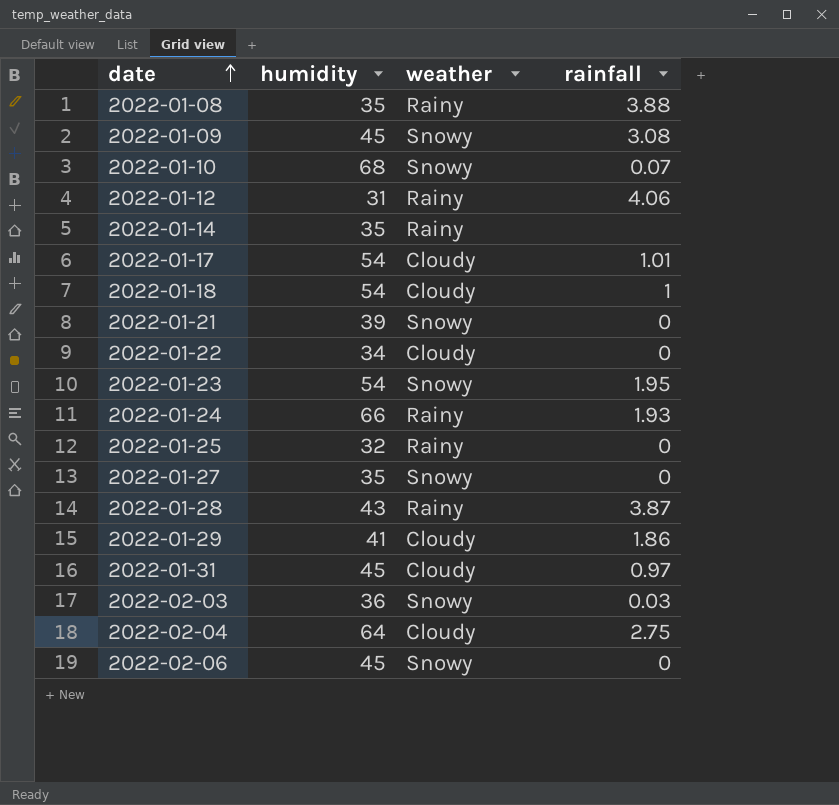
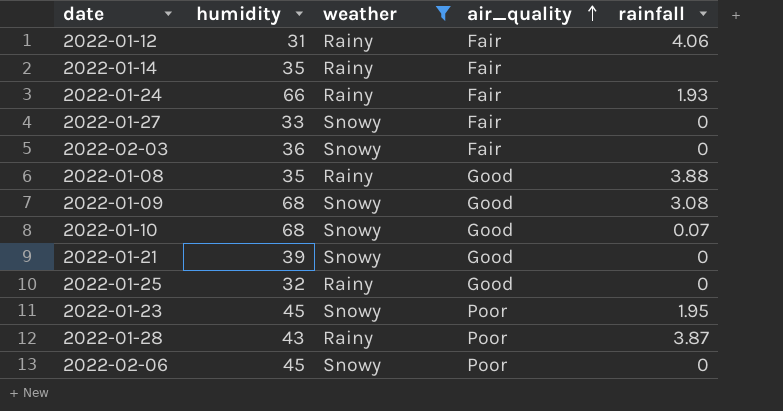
filter: none -> weather != Cloudy
row order: date ascending -> air_quality ascending
column air_quality | position: none -> 4
2022-01-27 | humidity: 35 -> 33
2022-02-03 | rainfall: 0.03 -> 0
2022-01-09 | humidity: 45 -> 68
2022-01-23 | humidity: 54 -> 45

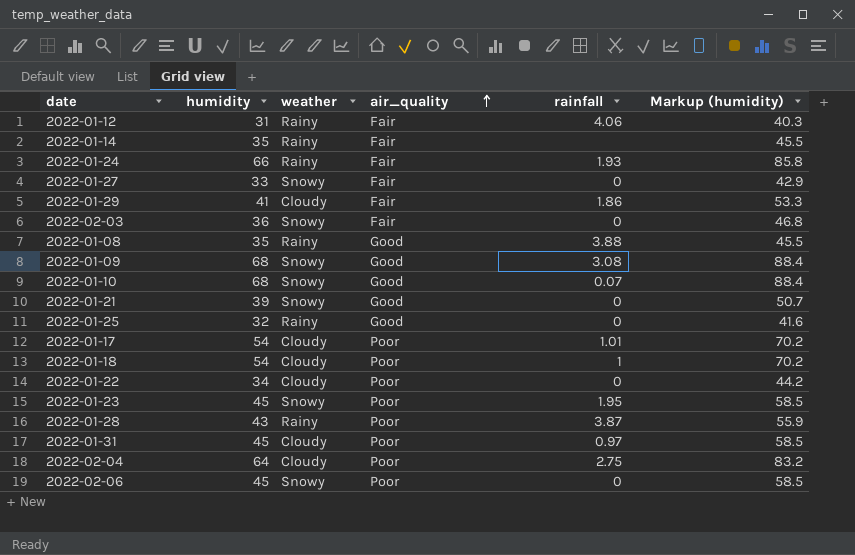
filter: weather != Cloudy -> none
column Markup (humidity) | formula: none -> [humidity] * 1.3

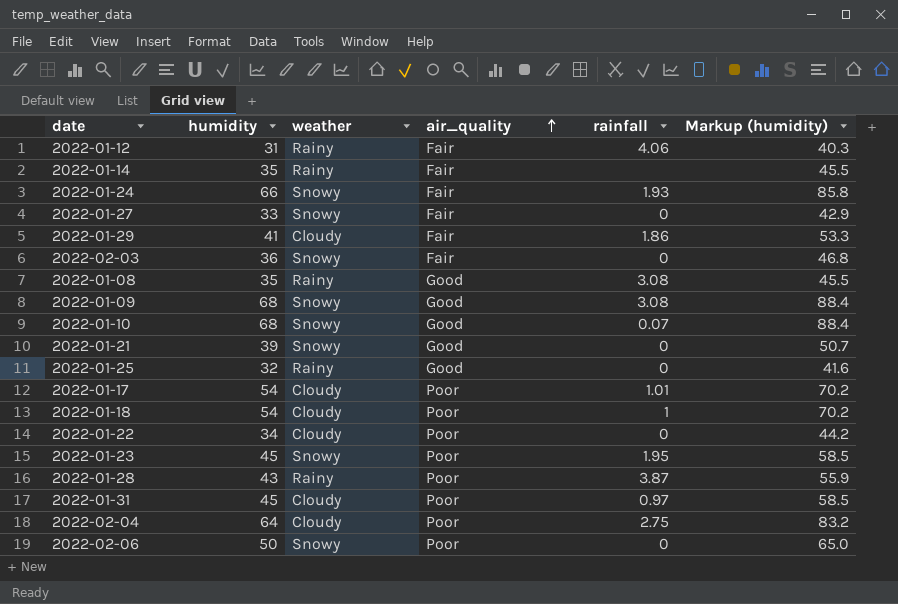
2022-01-24 | weather: Rainy -> Snowy
2022-01-08 | rainfall: 3.88 -> 3.08
2022-02-06 | humidity: 45 -> 50
2022-02-06 | Markup (humidity): 58.5 -> 65.0

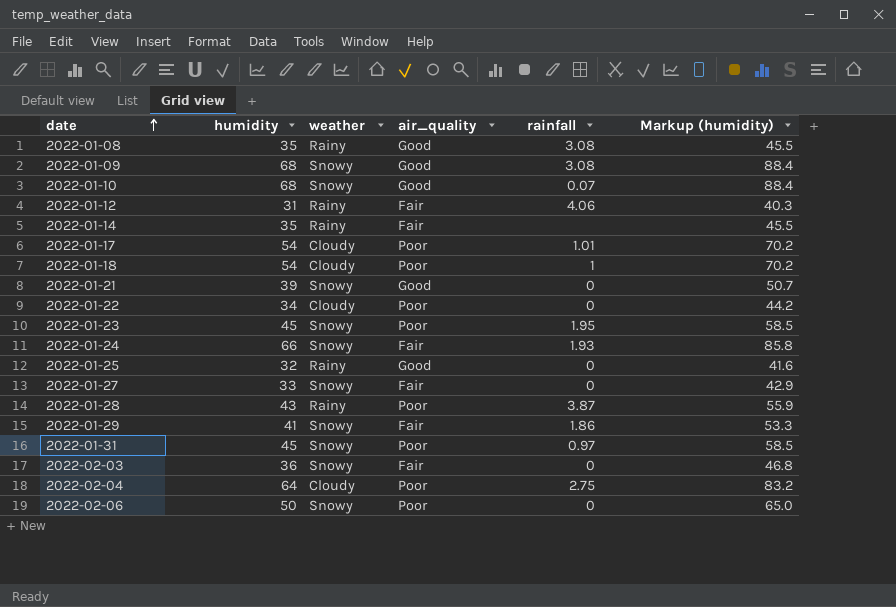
row order: air_quality ascending -> date ascending
2022-01-29 | weather: Cloudy -> Snowy
2022-01-31 | weather: Cloudy -> Snowy

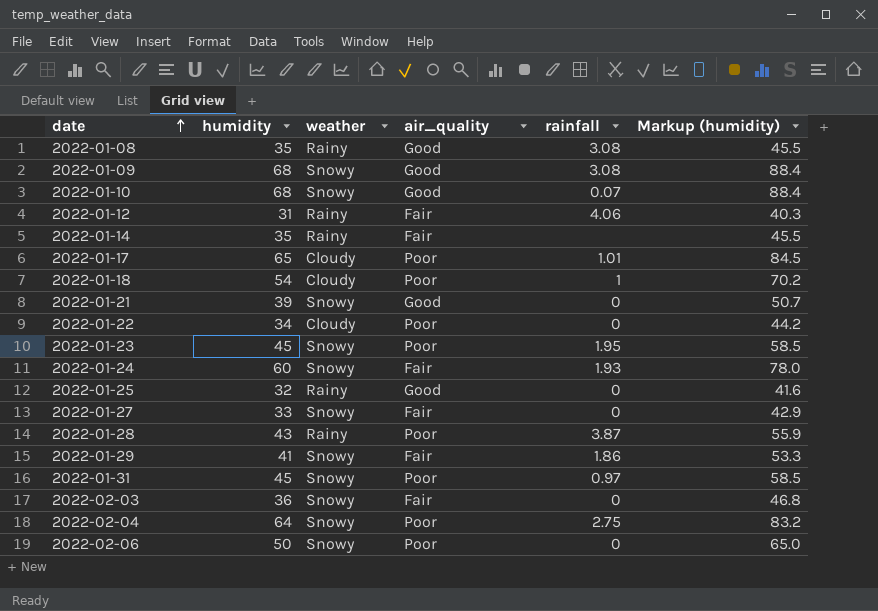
2022-01-17 | humidity: 54 -> 65
2022-01-17 | Markup (humidity): 70.2 -> 84.5
2022-01-24 | humidity: 66 -> 60
2022-01-24 | Markup (humidity): 85.8 -> 78.0
2022-02-04 | weather: Cloudy -> Snowy

